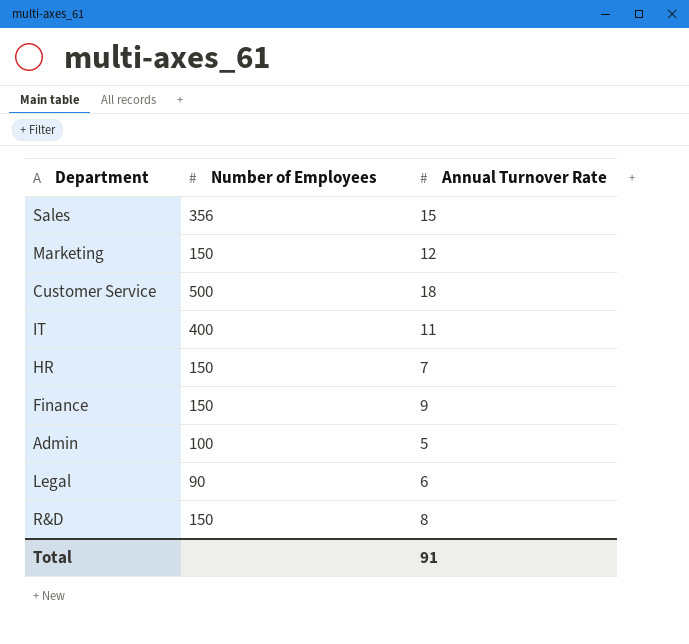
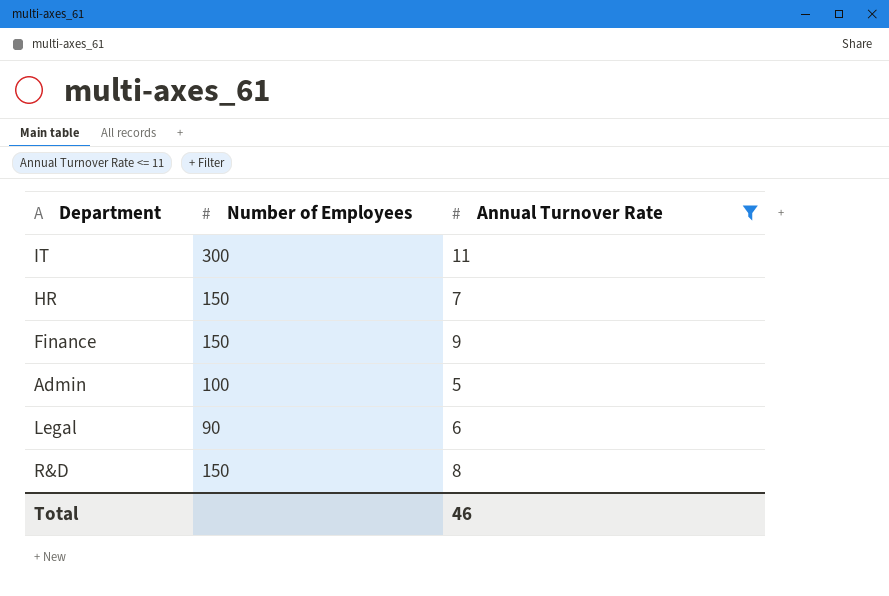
filter: none -> Annual Turnover Rate <= 11
IT | Number of Employees: 400 -> 300
Total | Annual Turnover Rate: 91 -> 46

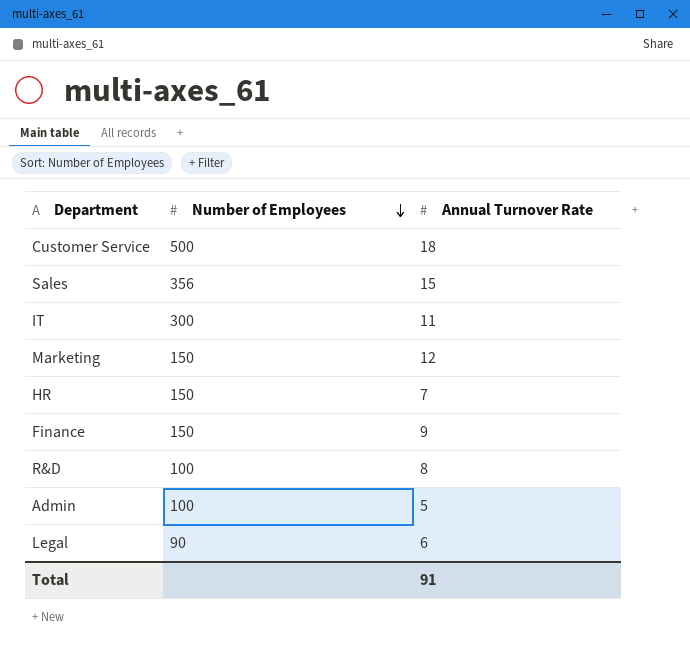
filter: Annual Turnover Rate <= 11 -> none
row order: none -> Number of Employees descending
R&D | Number of Employees: 150 -> 100
Total | Annual Turnover Rate: 46 -> 91

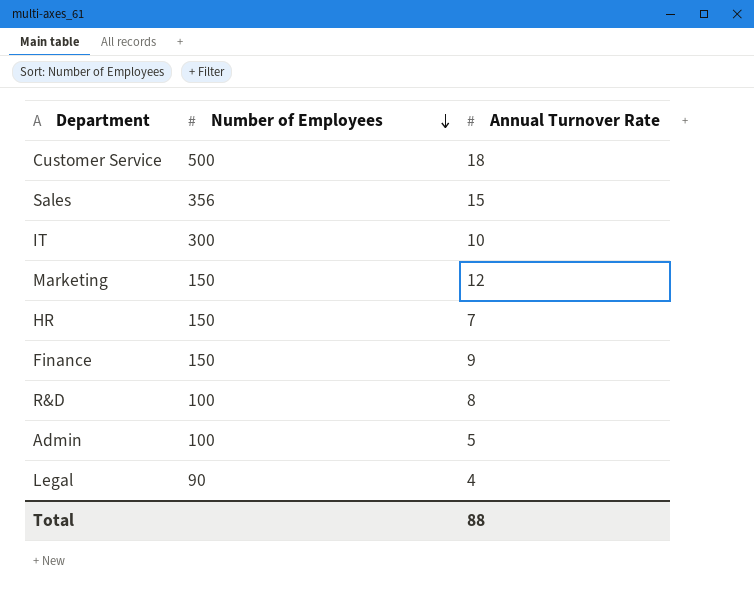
IT | Annual Turnover Rate: 11 -> 10
Legal | Annual Turnover Rate: 6 -> 4
Total | Annual Turnover Rate: 91 -> 88

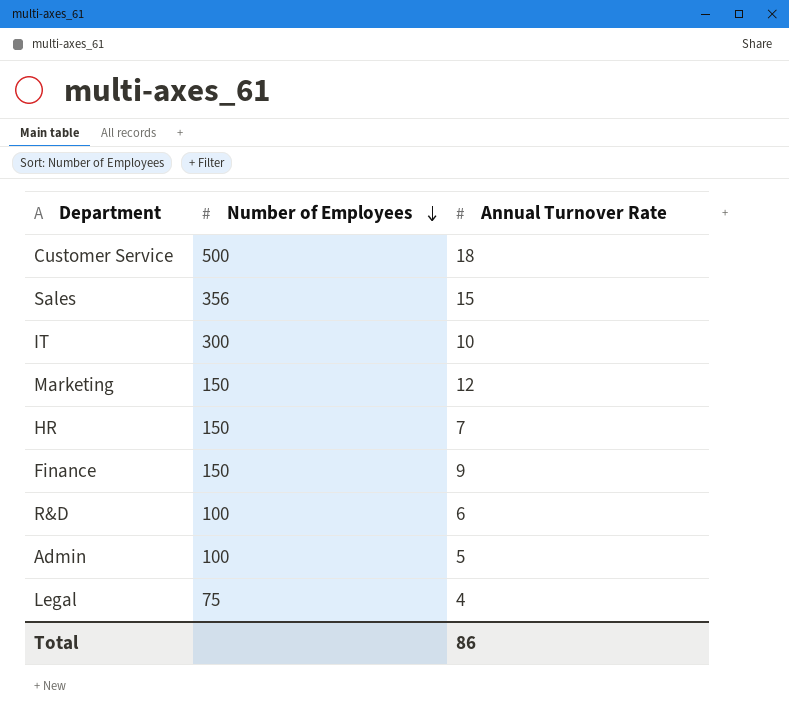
R&D | Annual Turnover Rate: 8 -> 6
Legal | Number of Employees: 90 -> 75
Total | Annual Turnover Rate: 88 -> 86

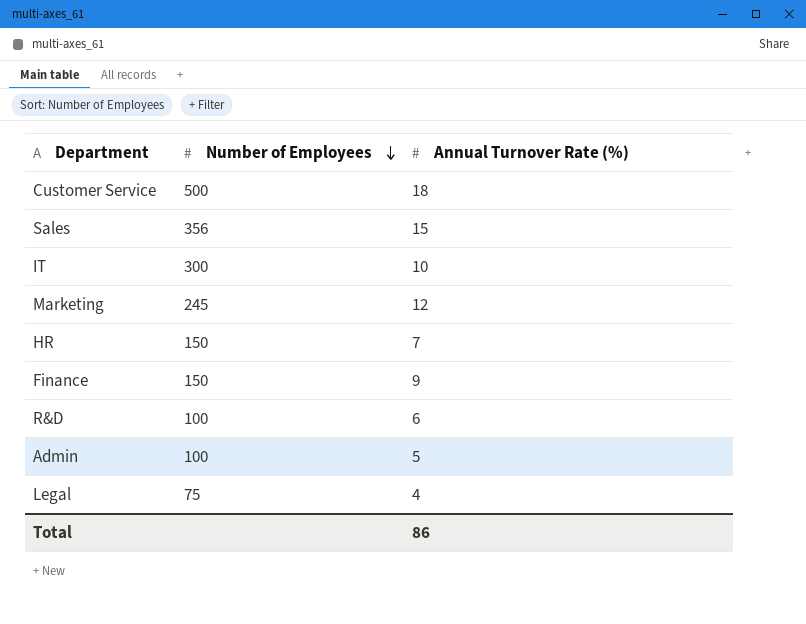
column name: Annual Turnover Rate -> Annual Turnover Rate (%)
Marketing | Number of Employees: 150 -> 245

